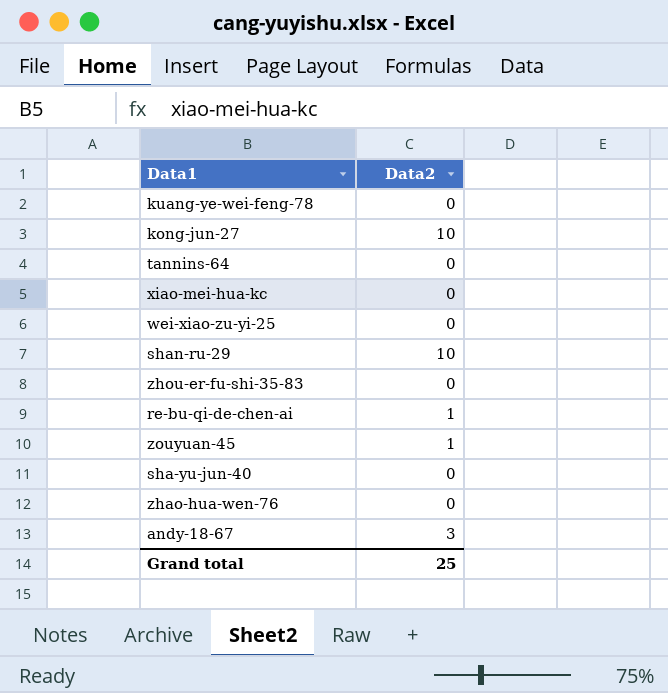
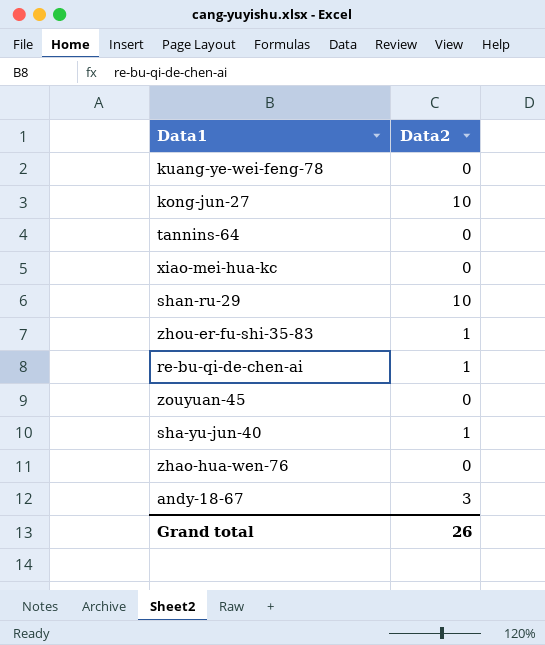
row wei-xiao-zu-yi-25: 0 -> none
zhou-er-fu-shi-35-83 | Data2: 0 -> 1
zouyuan-45 | Data2: 1 -> 0
sha-yu-jun-40 | Data2: 0 -> 1
Grand total | Data2: 25 -> 26

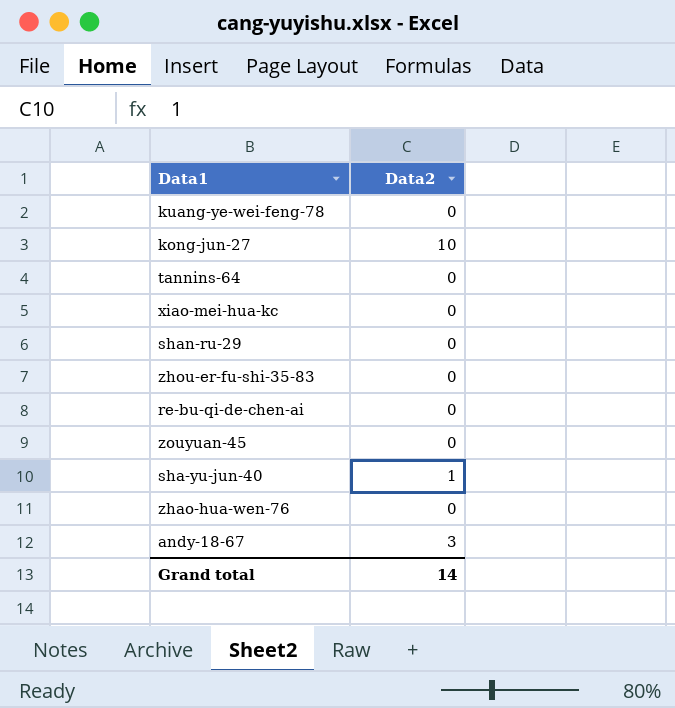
shan-ru-29 | Data2: 10 -> 0
zhou-er-fu-shi-35-83 | Data2: 1 -> 0
re-bu-qi-de-chen-ai | Data2: 1 -> 0
Grand total | Data2: 26 -> 14

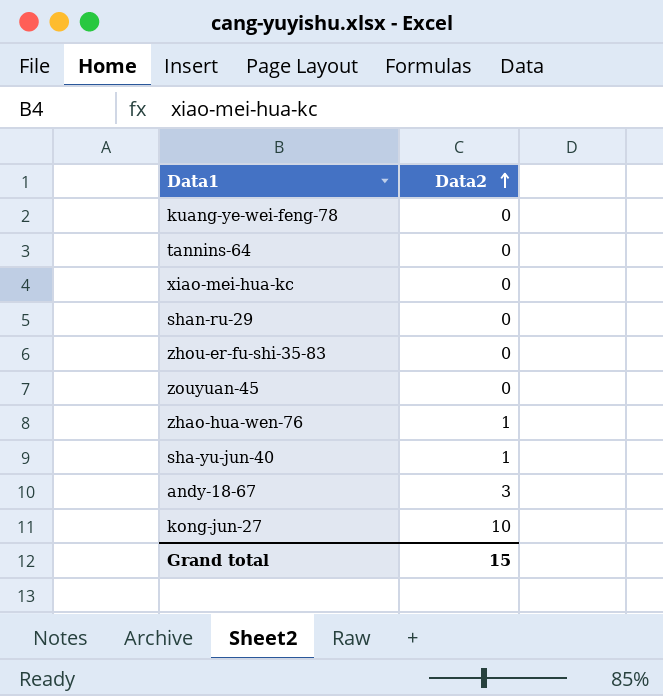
row order: none -> Data2 ascending
row re-bu-qi-de-chen-ai: 0 -> none
zhao-hua-wen-76 | Data2: 0 -> 1
Grand total | Data2: 14 -> 15

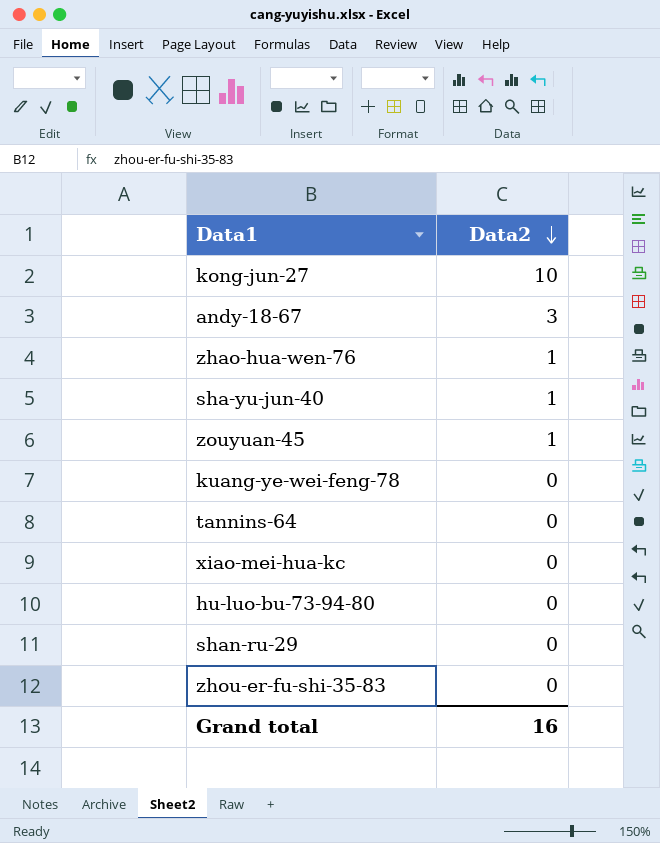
row order: Data2 ascending -> Data2 descending
zouyuan-45 | Data2: 0 -> 1
row hu-luo-bu-73-94-80: none -> 0
Grand total | Data2: 15 -> 16

